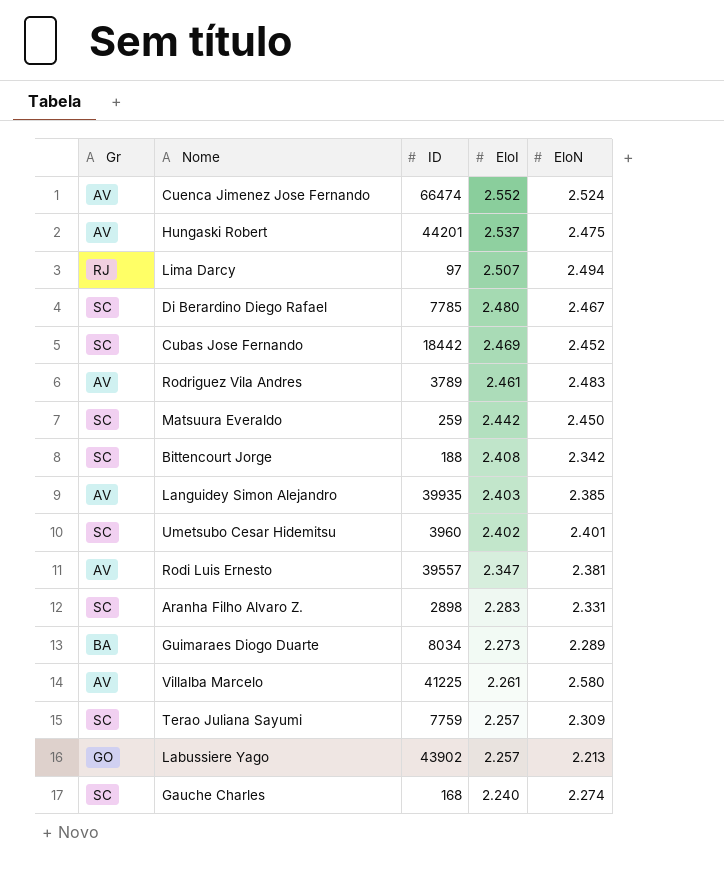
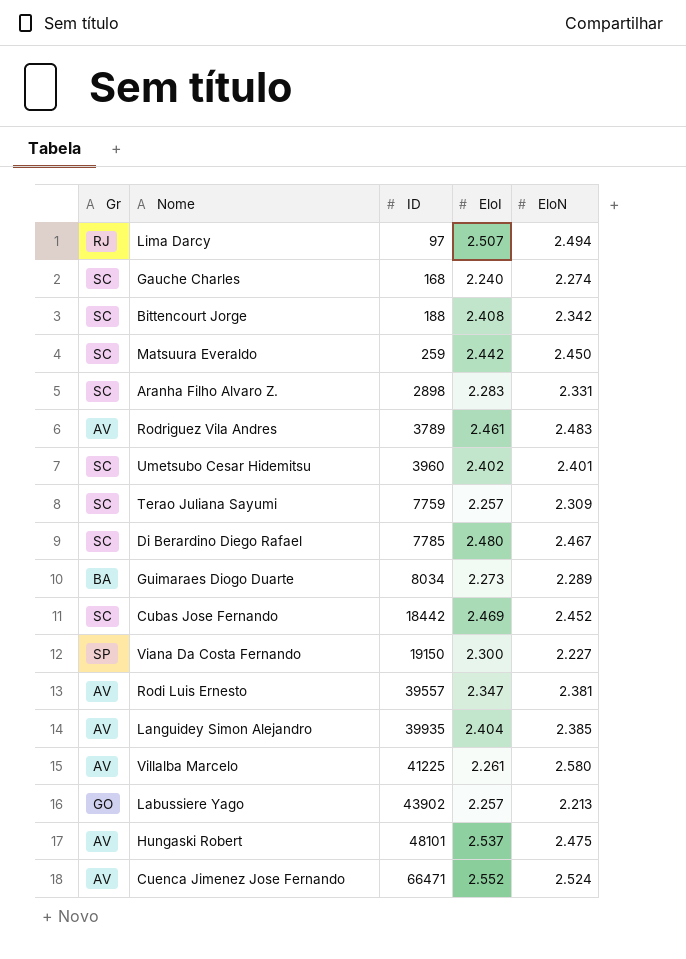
row order: EloI descending -> ID ascending
row Viana Da Costa Fernando: none -> SP | 19150 | 2.300 | 2.227
Languidey Simon Alejandro | EloI: 2.403 -> 2.404
Hungaski Robert | ID: 44201 -> 48101
Cuenca Jimenez Jose Fernando | ID: 66474 -> 66471

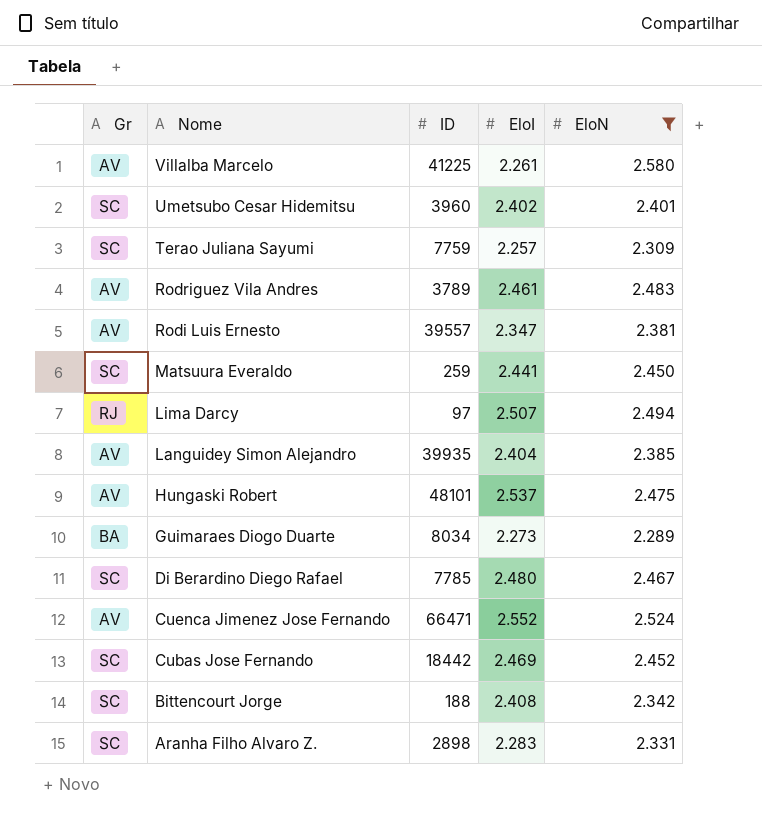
filter: none -> EloN >= 2.289
row order: ID ascending -> Nome descending
Matsuura Everaldo | EloI: 2.442 -> 2.441

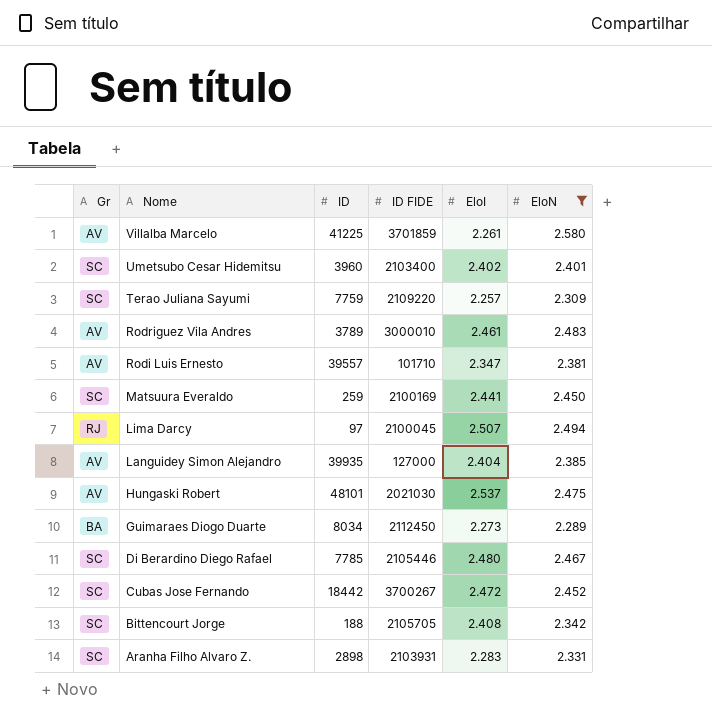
column ID FIDE | position: none -> 4
row Cuenca Jimenez Jose Fernando: AV | 66471 | 2.552 | 2.524 -> none
Cubas Jose Fernando | EloI: 2.469 -> 2.472

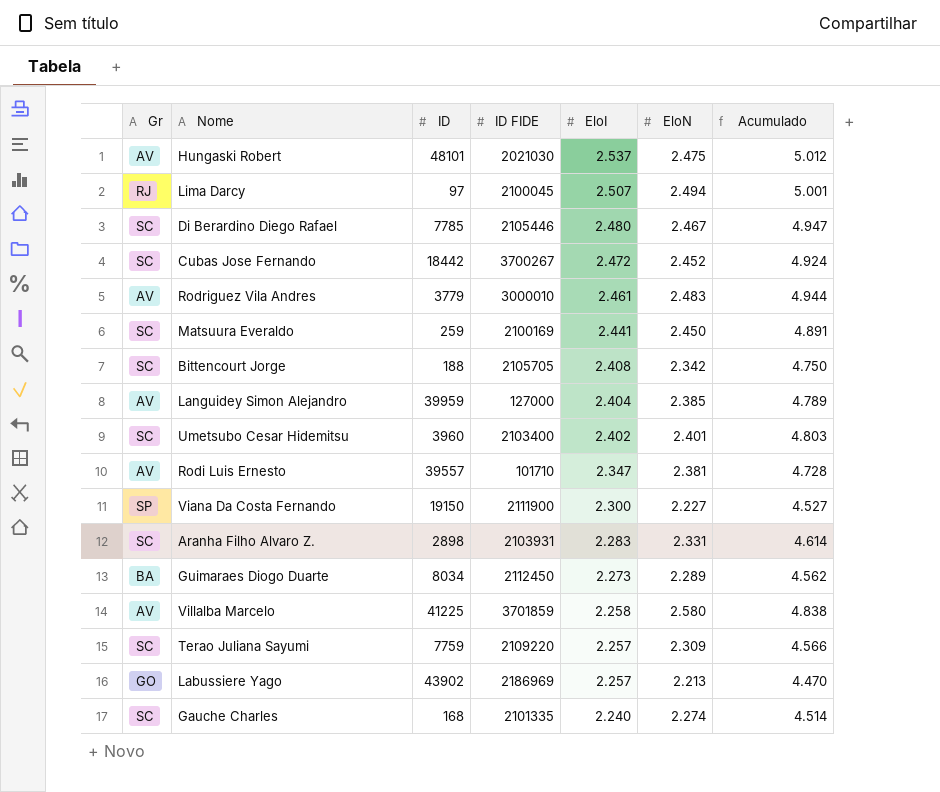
filter: EloN >= 2.289 -> none
row order: Nome descending -> EloI descending
column Acumulado | formula: none -> [EloI] + [EloN]
Rodriguez Vila Andres | ID: 3789 -> 3779
Languidey Simon Alejandro | ID: 39935 -> 39959
Villalba Marcelo | EloI: 2.261 -> 2.258

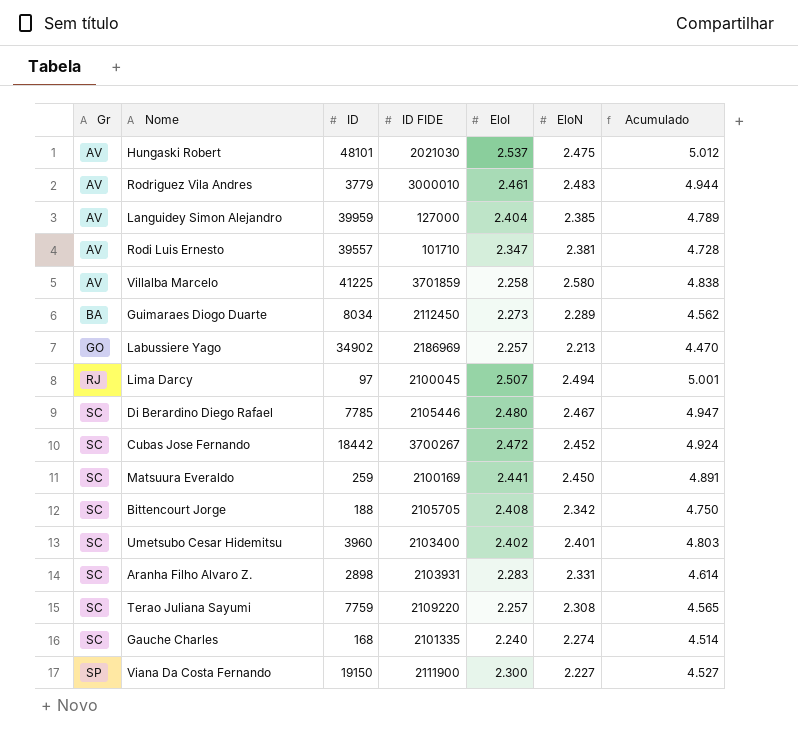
row order: EloI descending -> Gr ascending
Labussiere Yago | ID: 43902 -> 34902
Terao Juliana Sayumi | EloN: 2.309 -> 2.308
Terao Juliana Sayumi | Acumulado: 4.566 -> 4.565

